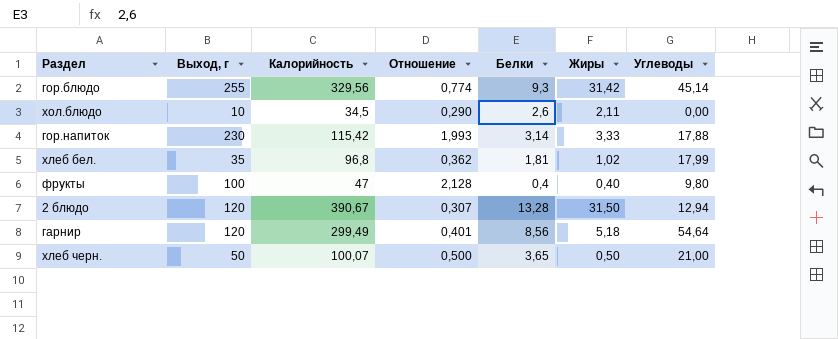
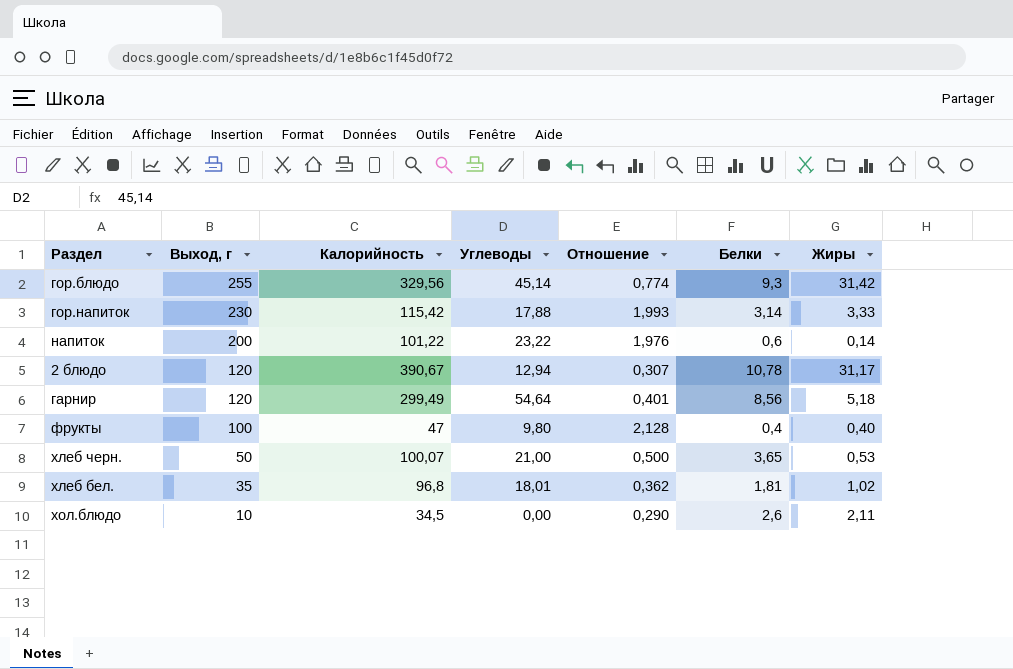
row order: none -> Выход, г descending
column Углеводы | position: 7 -> 4
row напиток: none -> 200 | 101,22 | 23,22 | 1,976 | 0,6 | 0,14
2 блюдо | Белки: 13,28 -> 10,78
2 блюдо | Жиры: 31,50 -> 31,17
хлеб черн. | Жиры: 0,50 -> 0,53
хлеб бел. | Углеводы: 17,99 -> 18,01

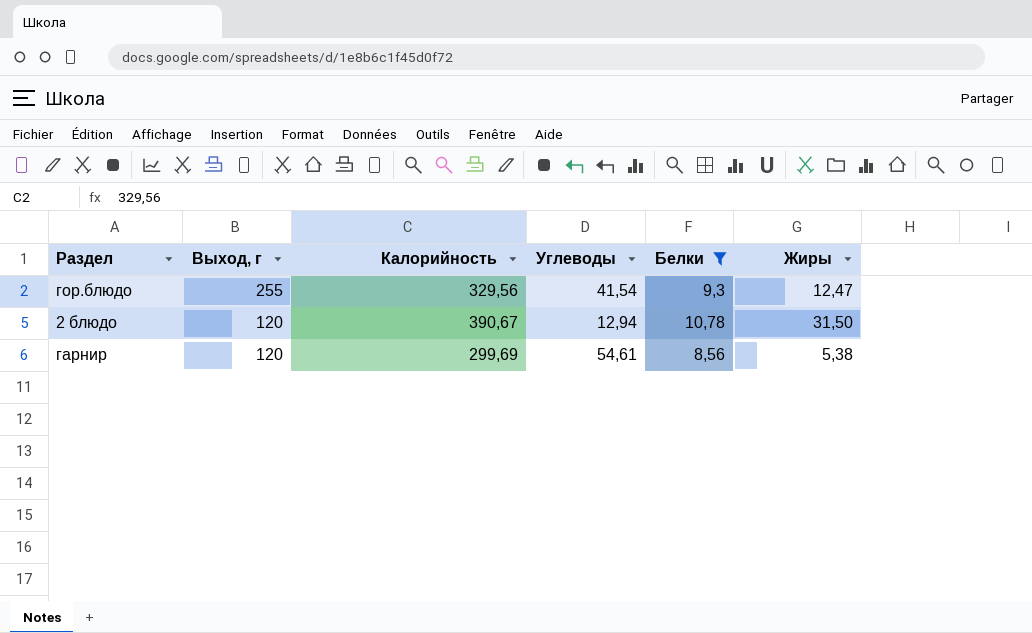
filter: none -> Белки >= 8,56
column Отношение | formula: [Выход, г] / [Калорийность] -> none
гор.блюдо | Углеводы: 45,14 -> 41,54
гор.блюдо | Жиры: 31,42 -> 12,47
2 блюдо | Жиры: 31,17 -> 31,50
гарнир | Калорийность: 299,49 -> 299,69
гарнир | Углеводы: 54,64 -> 54,61
гарнир | Жиры: 5,18 -> 5,38

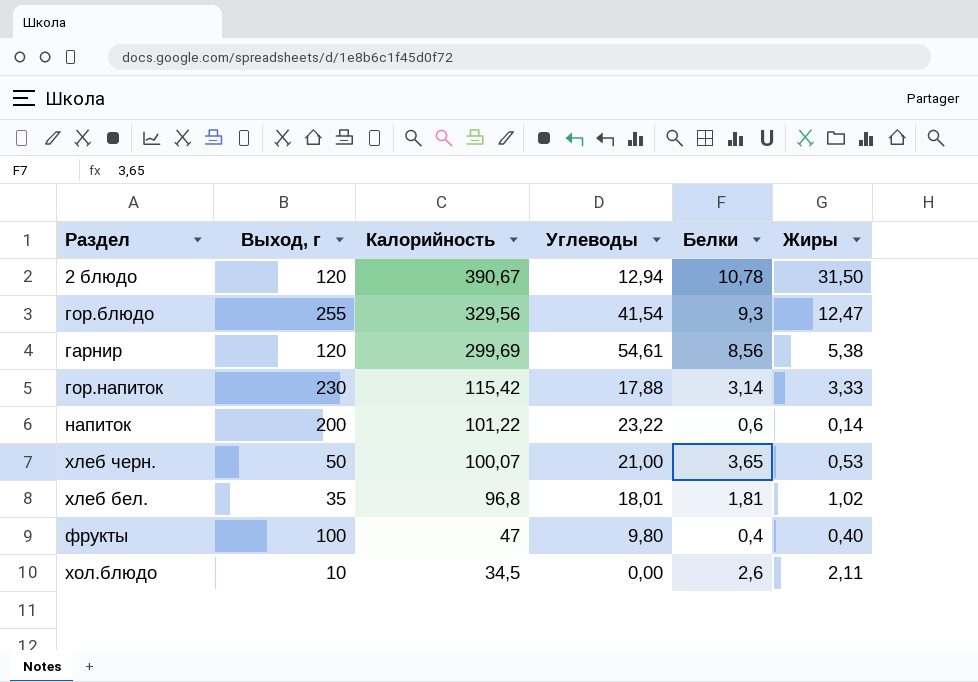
filter: Белки >= 8,56 -> none
row order: Выход, г descending -> Калорийность descending

